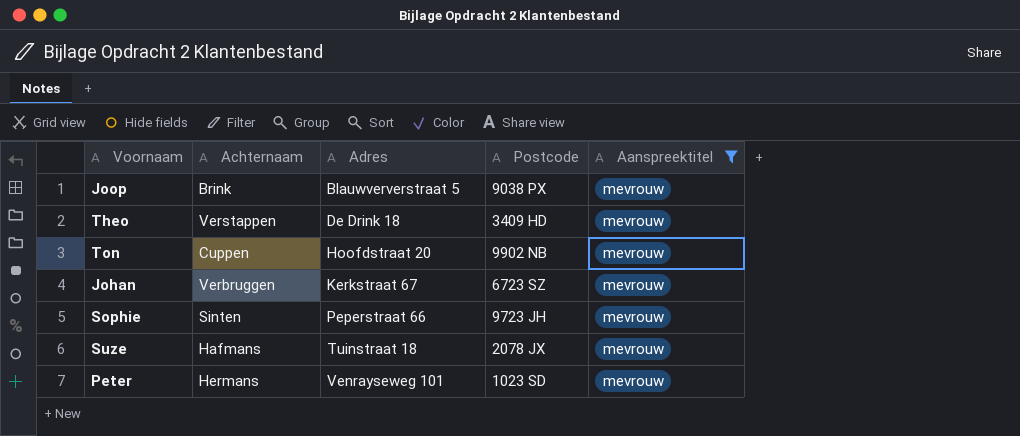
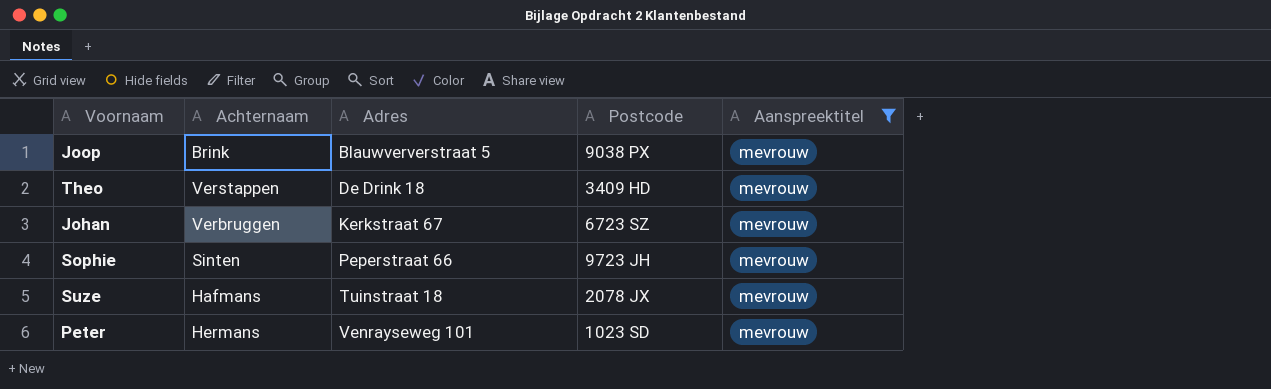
row Ton: Cuppen | Hoofdstraat 20 | 9902 NB | mevrouw -> none

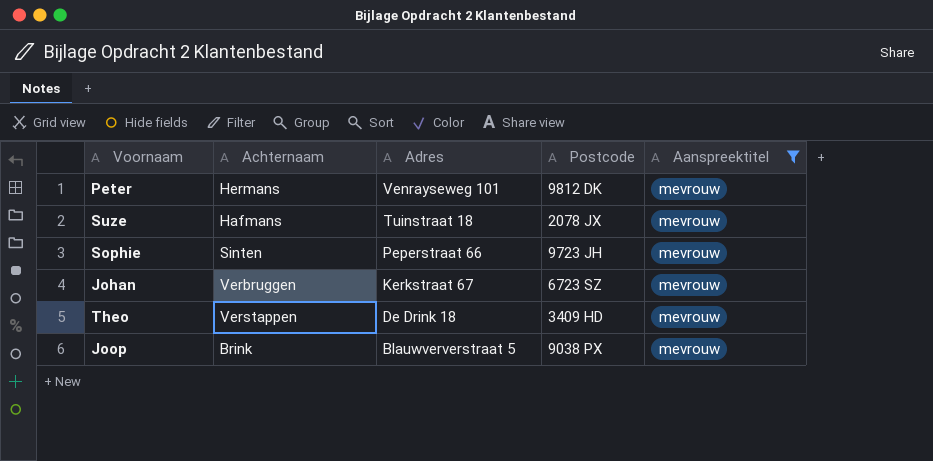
row order: Adres ascending -> Adres descending
Peter | Postcode: 1023 SD -> 9812 DK

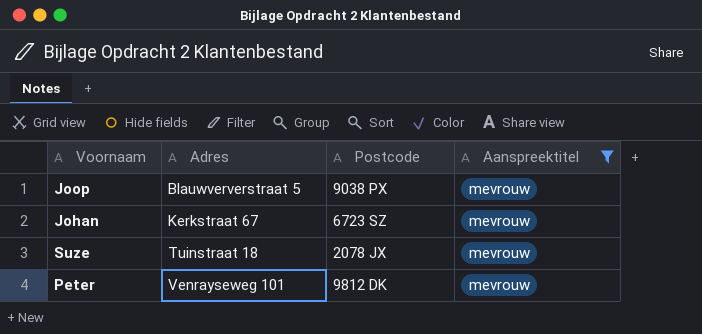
row order: Adres descending -> Adres ascending
column Achternaam | position: 2 -> none
row Sophie: Sinten | Peperstraat 66 | 9723 JH | mevrouw -> none
row Theo: Verstappen | De Drink 18 | 3409 HD | mevrouw -> none

